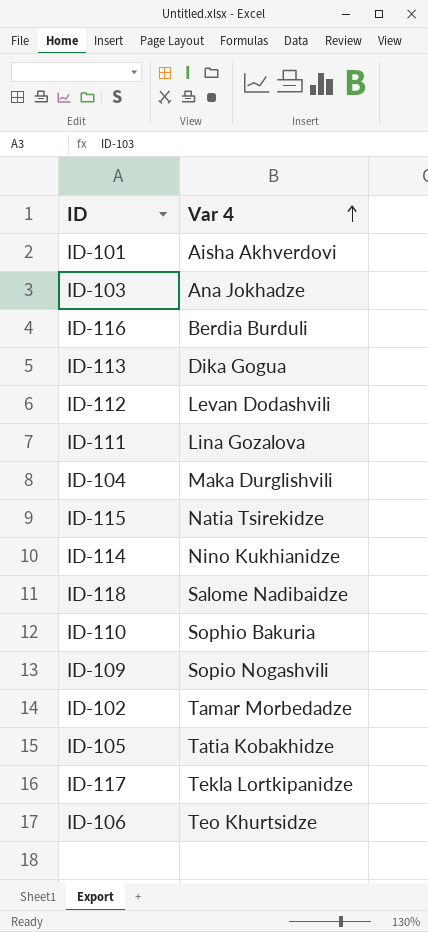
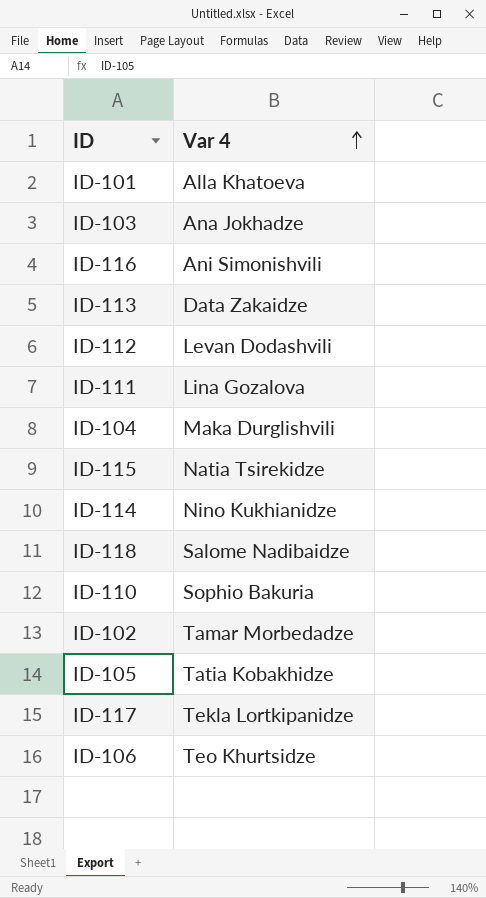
row ID-109: Sopio Nogashvili -> none
ID-101 | Var 4: Aisha Akhverdovi -> Alla Khatoeva
ID-116 | Var 4: Berdia Burduli -> Ani Simonishvili
ID-113 | Var 4: Dika Gogua -> Data Zakaidze

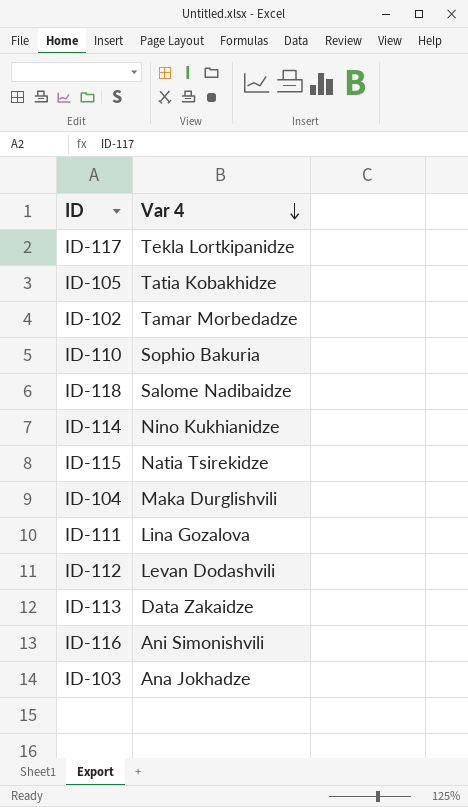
row order: Var 4 ascending -> Var 4 descending
row ID-101: Alla Khatoeva -> none
row ID-106: Teo Khurtsidze -> none

